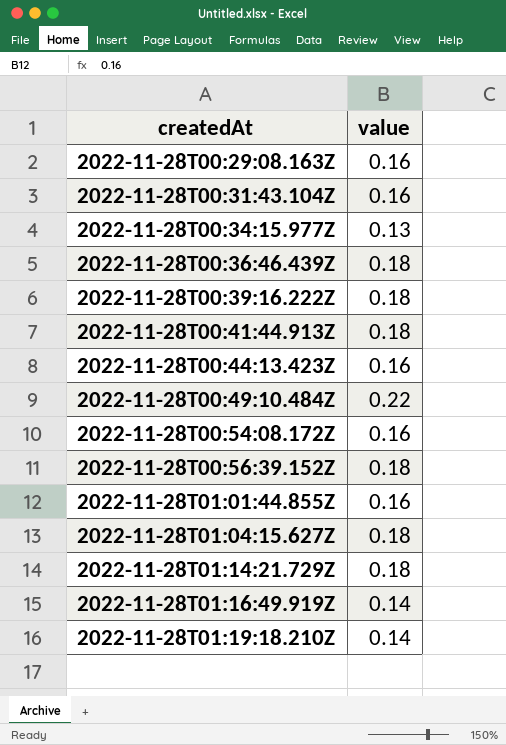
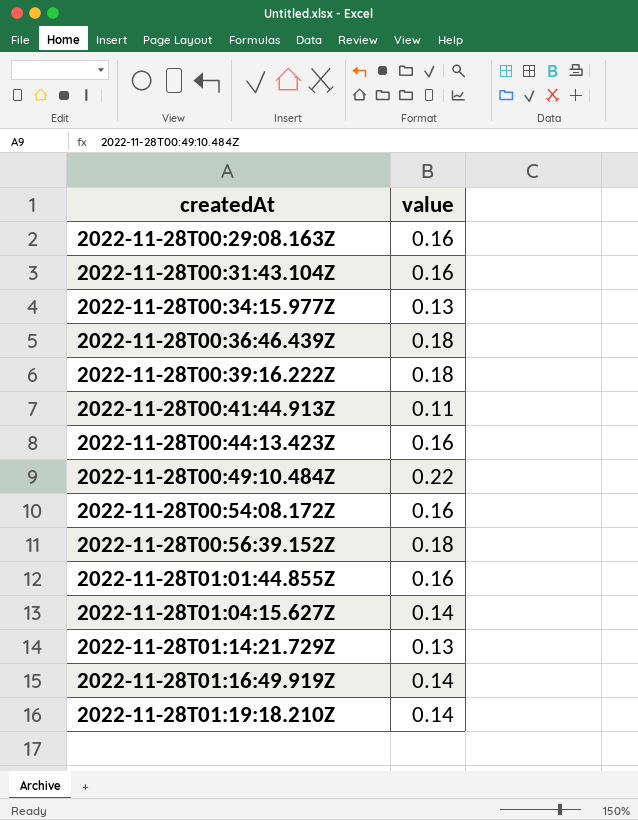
2022-11-28T00:41:44.913Z | value: 0.18 -> 0.11
2022-11-28T01:04:15.627Z | value: 0.18 -> 0.14
2022-11-28T01:14:21.729Z | value: 0.18 -> 0.13

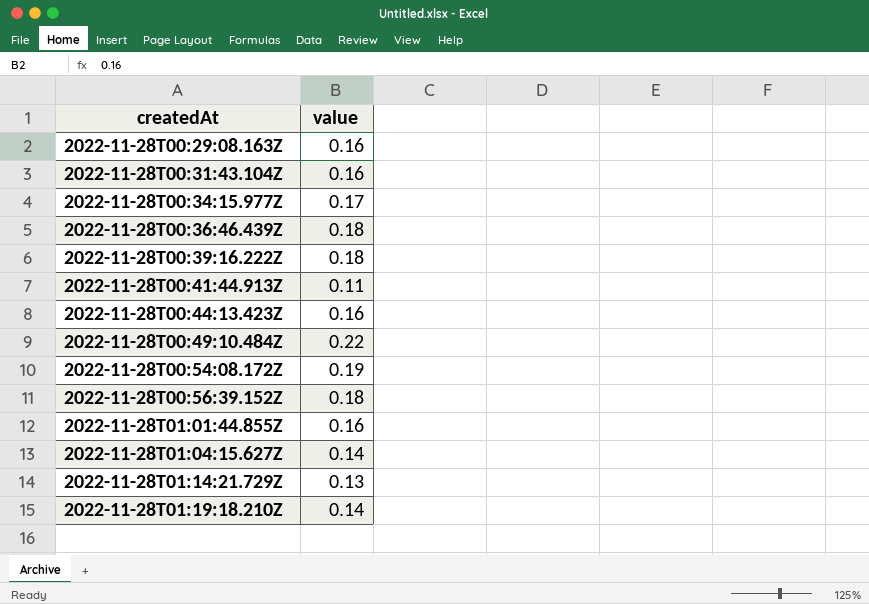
row 2022-11-28T01:16:49.919Z: 0.14 -> none
2022-11-28T00:34:15.977Z | value: 0.13 -> 0.17
2022-11-28T00:54:08.172Z | value: 0.16 -> 0.19

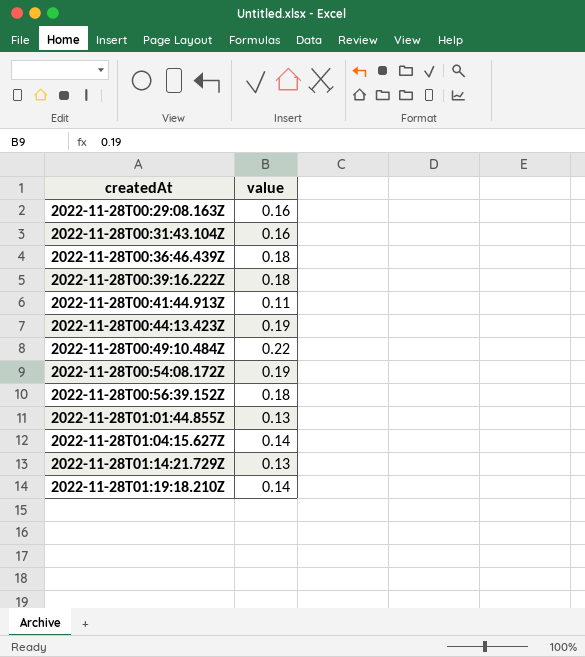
row 2022-11-28T00:34:15.977Z: 0.17 -> none
2022-11-28T00:44:13.423Z | value: 0.16 -> 0.19
2022-11-28T01:01:44.855Z | value: 0.16 -> 0.13

